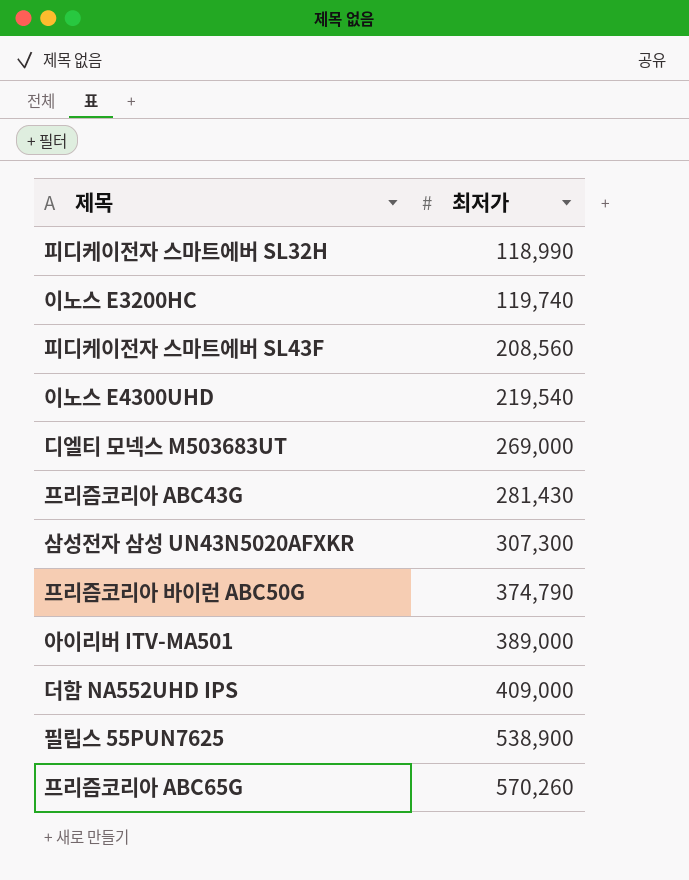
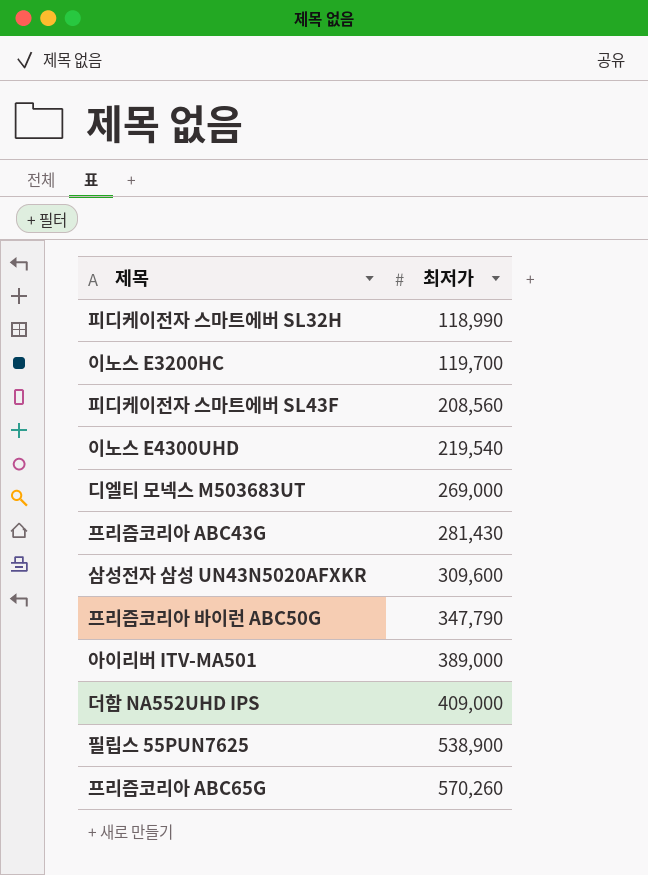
이노스 E3200HC | 최저가: 119,740 -> 119,700
삼성전자 삼성 UN43N5020AFXKR | 최저가: 307,300 -> 309,600
프리즘코리아 바이런 ABC50G | 최저가: 374,790 -> 347,790

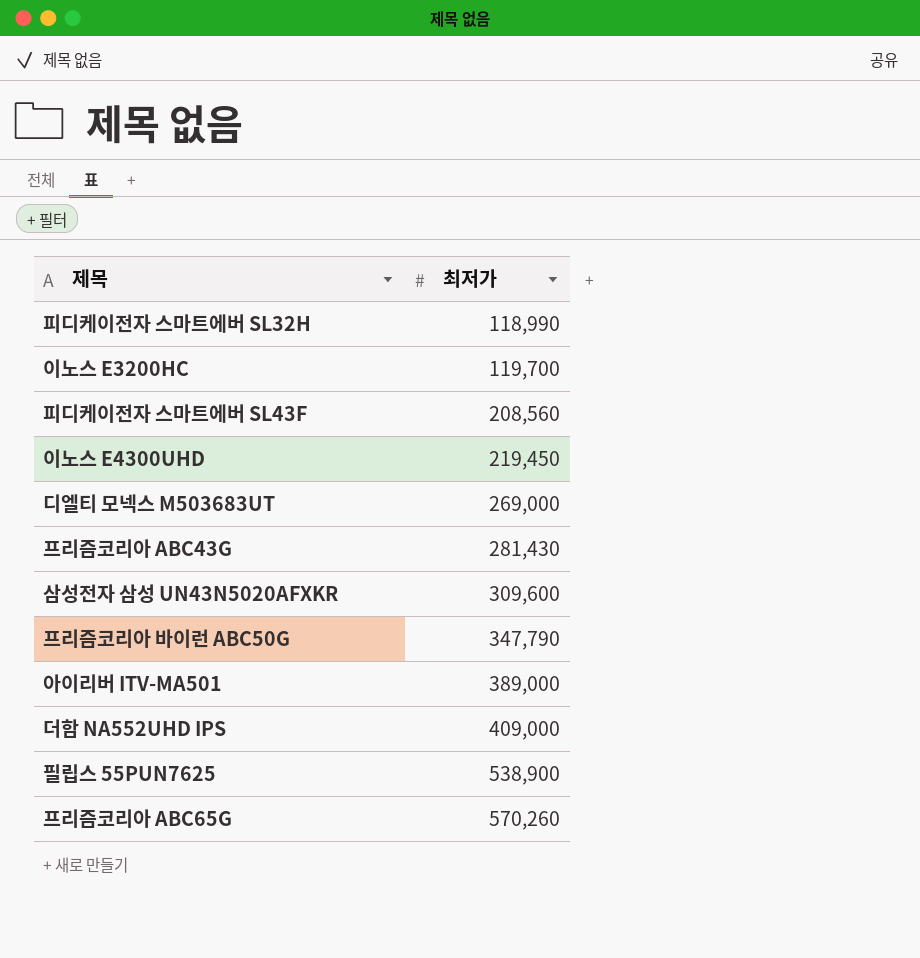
이노스 E4300UHD | 최저가: 219,540 -> 219,450

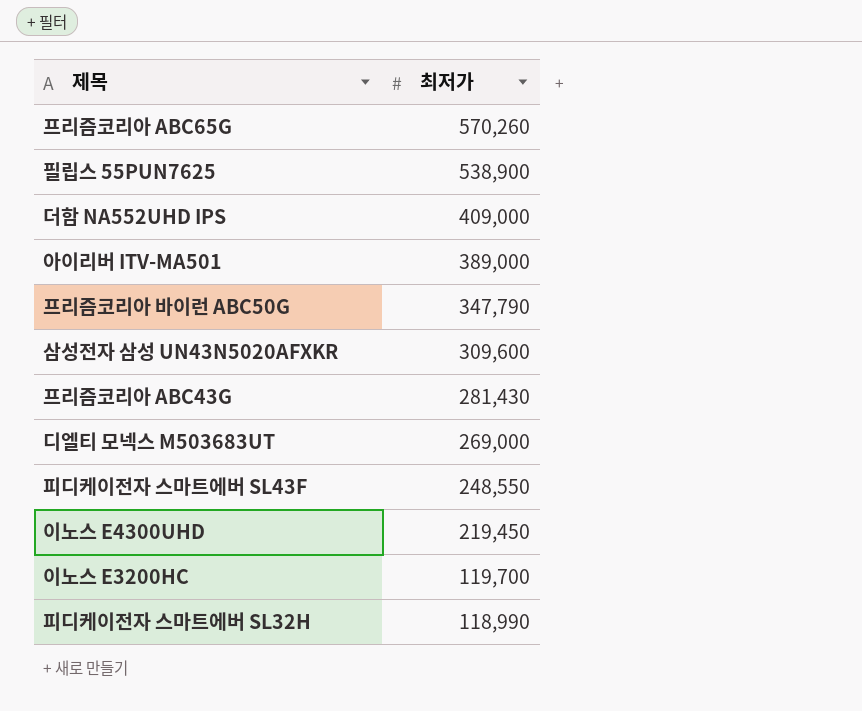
row order: 최저가 ascending -> 최저가 descending
피디케이전자 스마트에버 SL43F | 최저가: 208,560 -> 248,550

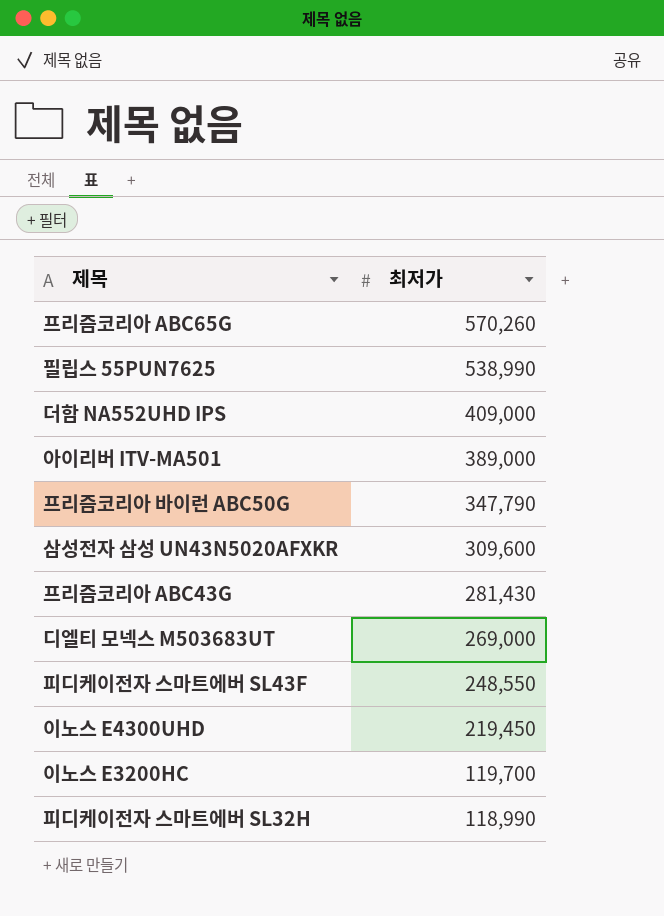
필립스 55PUN7625 | 최저가: 538,900 -> 538,990

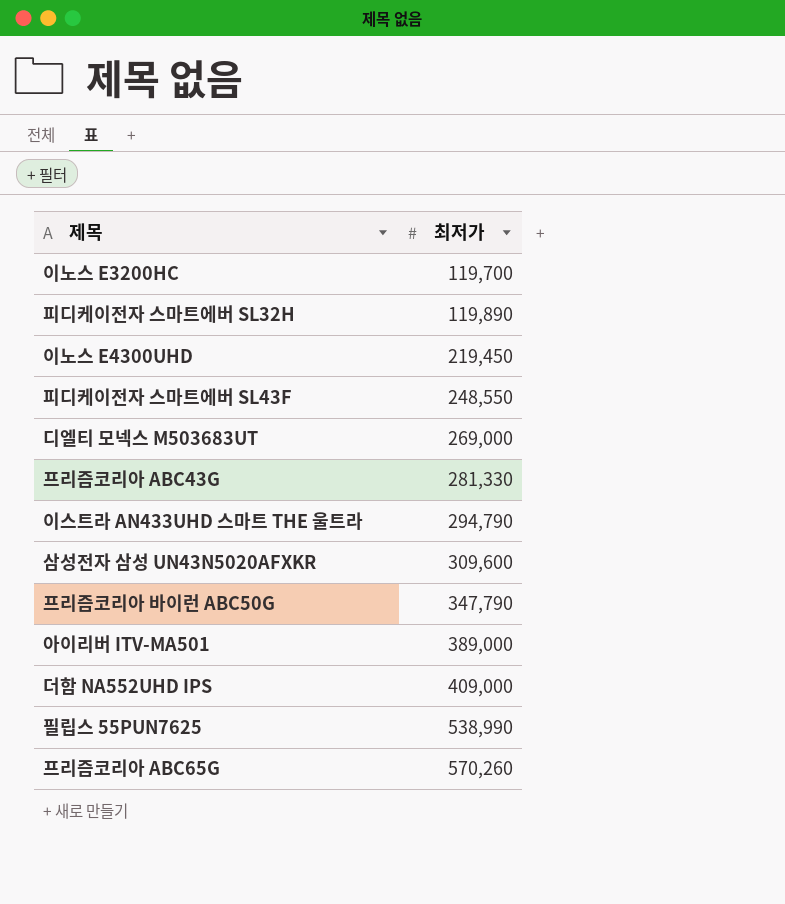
row order: 최저가 descending -> 최저가 ascending
피디케이전자 스마트에버 SL32H | 최저가: 118,990 -> 119,890
프리즘코리아 ABC43G | 최저가: 281,430 -> 281,330
row 이스트라 AN433UHD 스마트 THE 울트라: none -> 294,790

